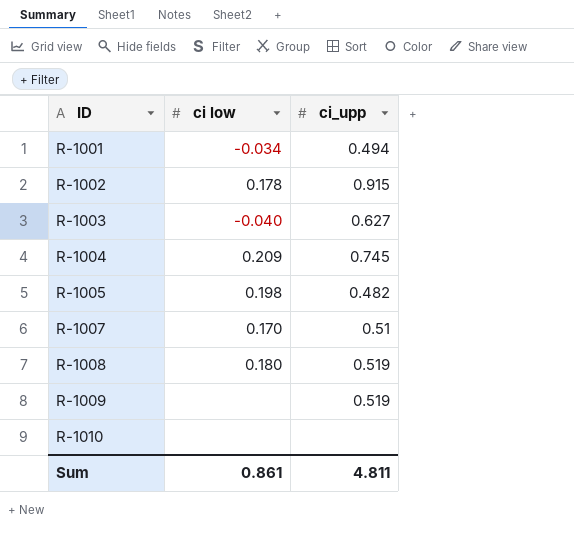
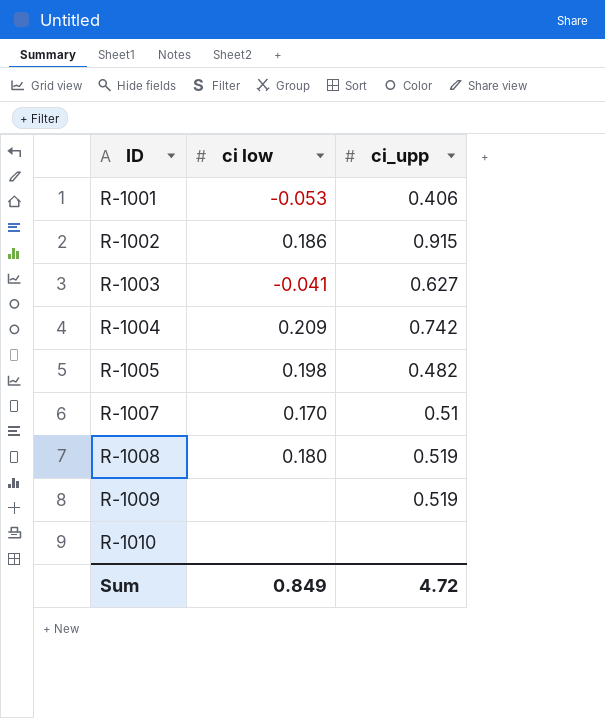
R-1001 | ci low: -0.034 -> -0.053
R-1001 | ci_upp: 0.494 -> 0.406
R-1002 | ci low: 0.178 -> 0.186
R-1003 | ci low: -0.040 -> -0.041
R-1004 | ci_upp: 0.745 -> 0.742
Sum | ci low: 0.861 -> 0.849
Sum | ci_upp: 4.811 -> 4.72

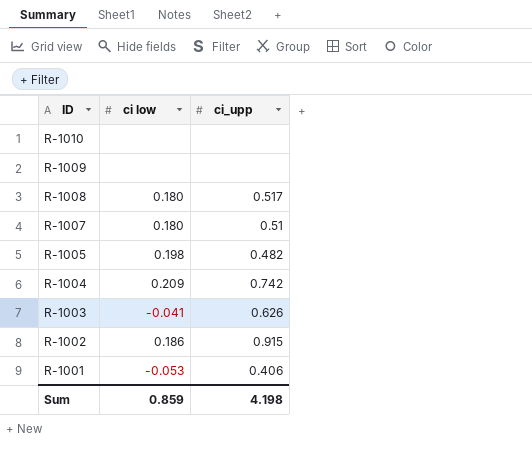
row order: ID ascending -> ID descending
R-1009 | ci_upp: 0.519 -> none
R-1008 | ci_upp: 0.519 -> 0.517
R-1007 | ci low: 0.170 -> 0.180
R-1003 | ci_upp: 0.627 -> 0.626
Sum | ci low: 0.849 -> 0.859
Sum | ci_upp: 4.72 -> 4.198

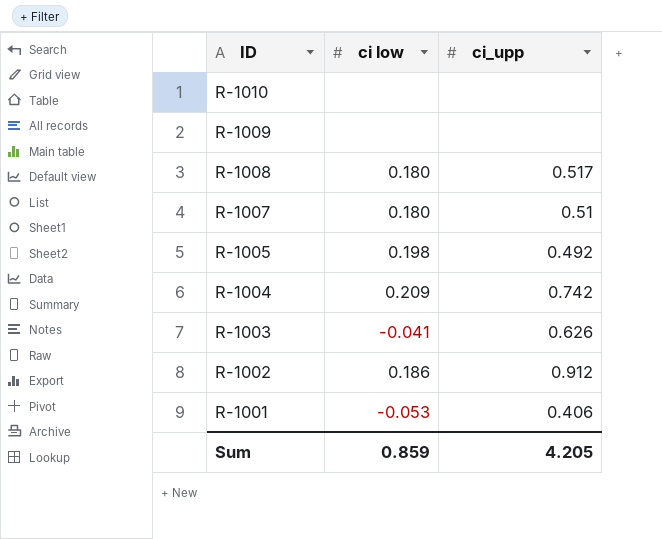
R-1005 | ci_upp: 0.482 -> 0.492
R-1002 | ci_upp: 0.915 -> 0.912
Sum | ci_upp: 4.198 -> 4.205

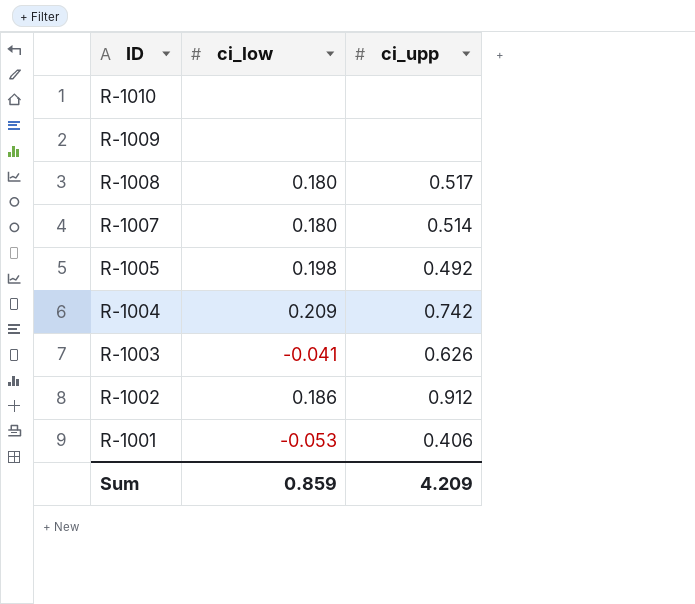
column name: ci low -> ci_low
R-1007 | ci_upp: 0.51 -> 0.514
Sum | ci_upp: 4.205 -> 4.209

